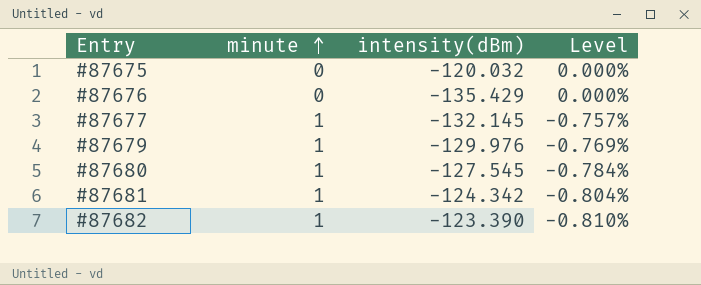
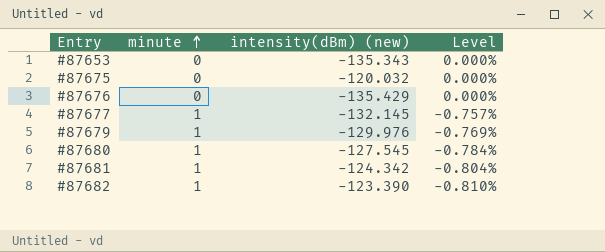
column name: intensity(dBm) -> intensity(dBm) (new)
row #87653: none -> 0 | -135.343 | 0.000%

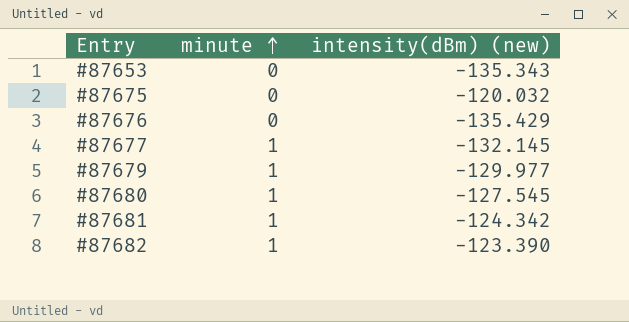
column Level | formula: [minute] / [intensity(dBm) (new)] -> none
#87679 | intensity(dBm) (new): -129.976 -> -129.977

